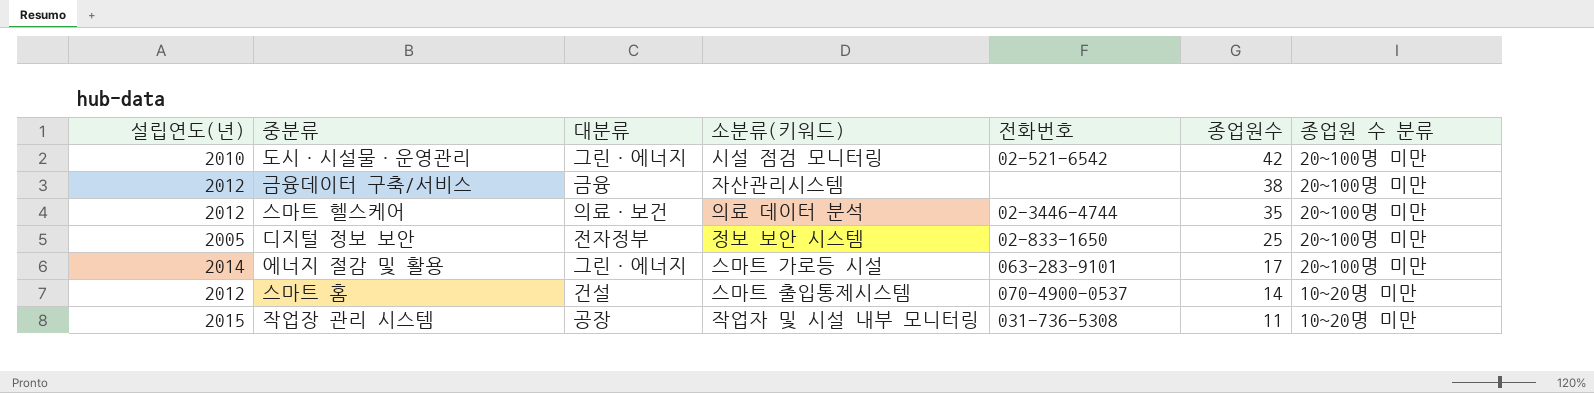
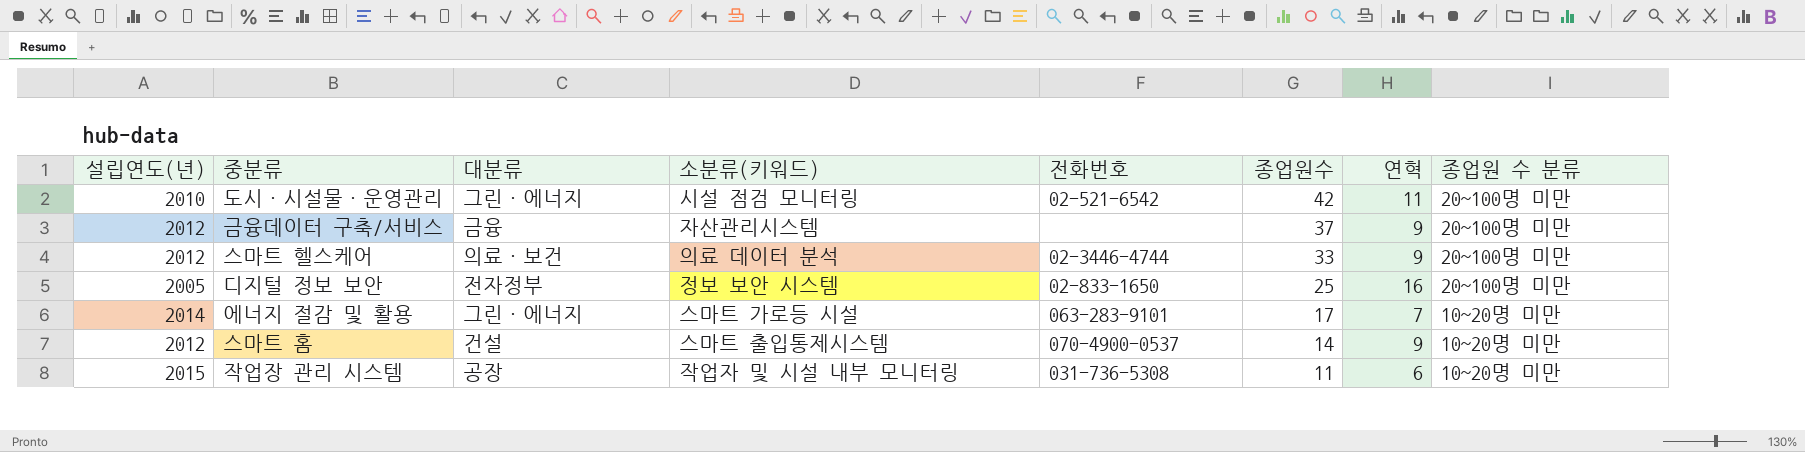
column 연혁 | position: none -> 7
금융데이터 구축/서비스 | 종업원수: 38 -> 37
스마트 헬스케어 | 종업원수: 35 -> 33
에너지 절감 및 활용 | 종업원 수 분류: 20~100명 미만 -> 10~20명 미만

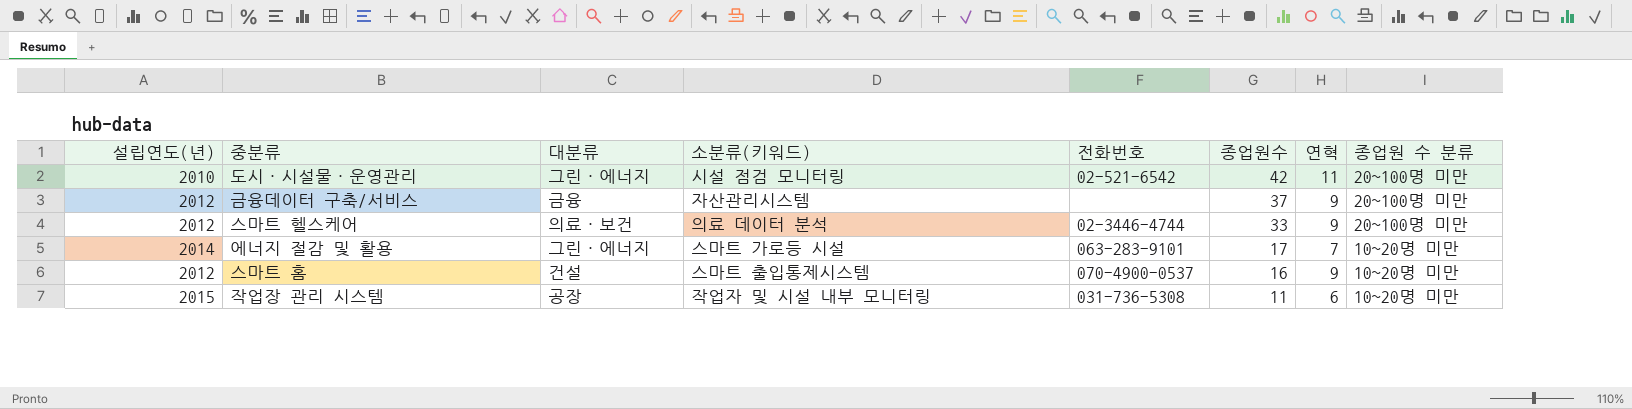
row 디지털 정보 보안: 2005 | 전자정부 | 정보 보안 시스템 | 02-833-1650 | 25 | 16 | 20~100명 미만 -> none
스마트 홈 | 종업원수: 14 -> 16

